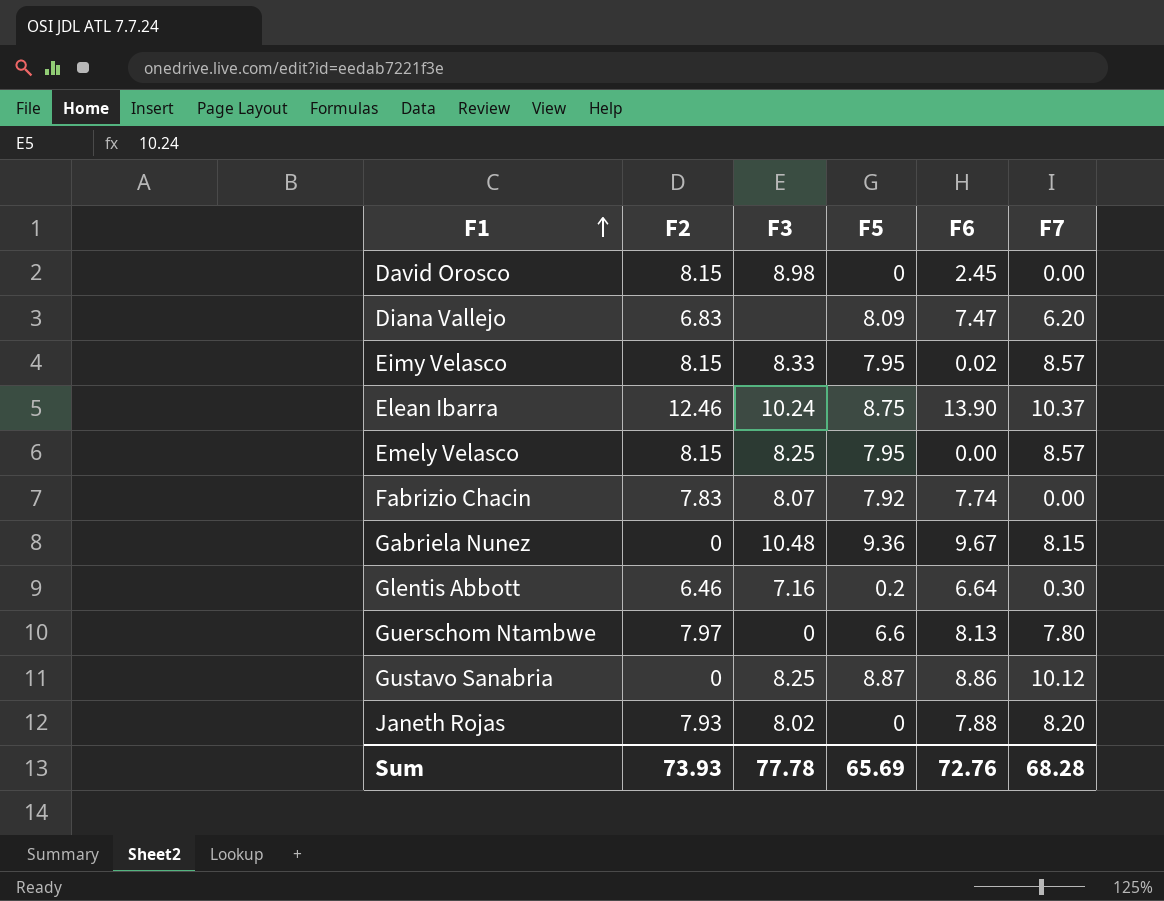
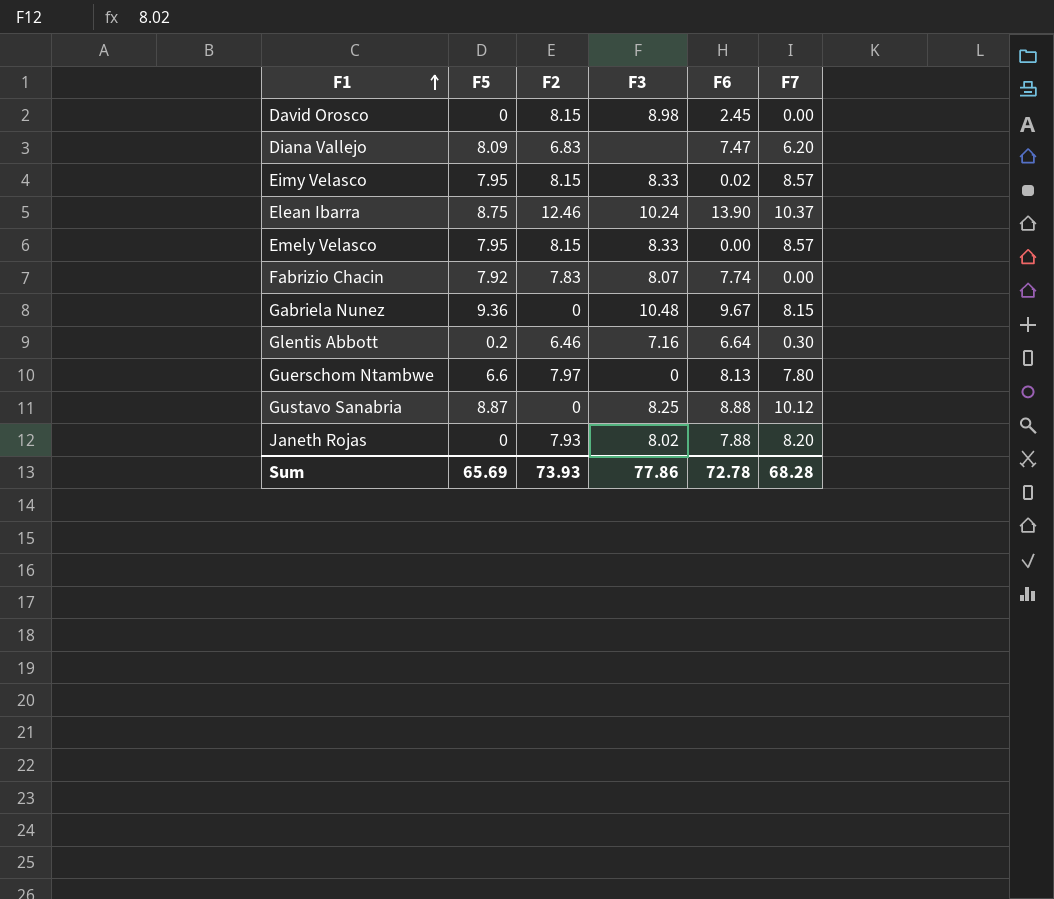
column F5 | position: 4 -> 2
Emely Velasco | F3: 8.25 -> 8.33
Gustavo Sanabria | F6: 8.86 -> 8.88
Sum | F3: 77.78 -> 77.86
Sum | F6: 72.76 -> 72.78

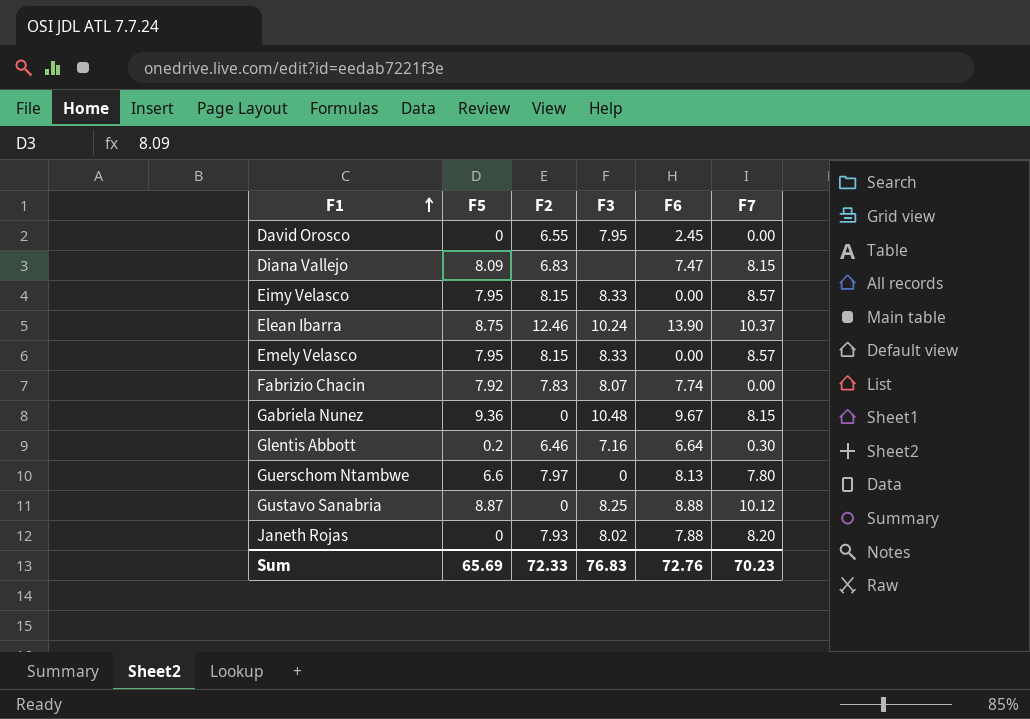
David Orosco | F2: 8.15 -> 6.55
David Orosco | F3: 8.98 -> 7.95
Diana Vallejo | F7: 6.20 -> 8.15
Eimy Velasco | F6: 0.02 -> 0.00
Sum | F2: 73.93 -> 72.33
Sum | F3: 77.86 -> 76.83
Sum | F6: 72.78 -> 72.76
Sum | F7: 68.28 -> 70.23

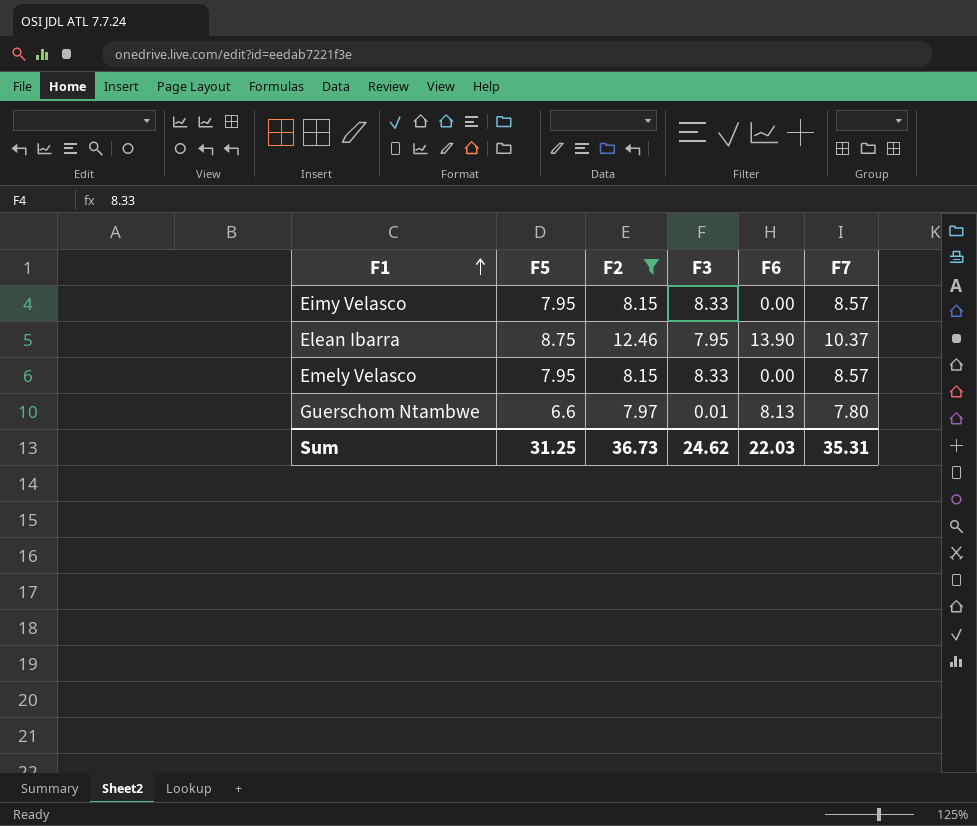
filter: none -> F2 >= 7.97
Elean Ibarra | F3: 10.24 -> 7.95
Guerschom Ntambwe | F3: 0 -> 0.01
Sum | F5: 65.69 -> 31.25
Sum | F2: 72.33 -> 36.73
Sum | F3: 76.83 -> 24.62
Sum | F6: 72.76 -> 22.03
Sum | F7: 70.23 -> 35.31

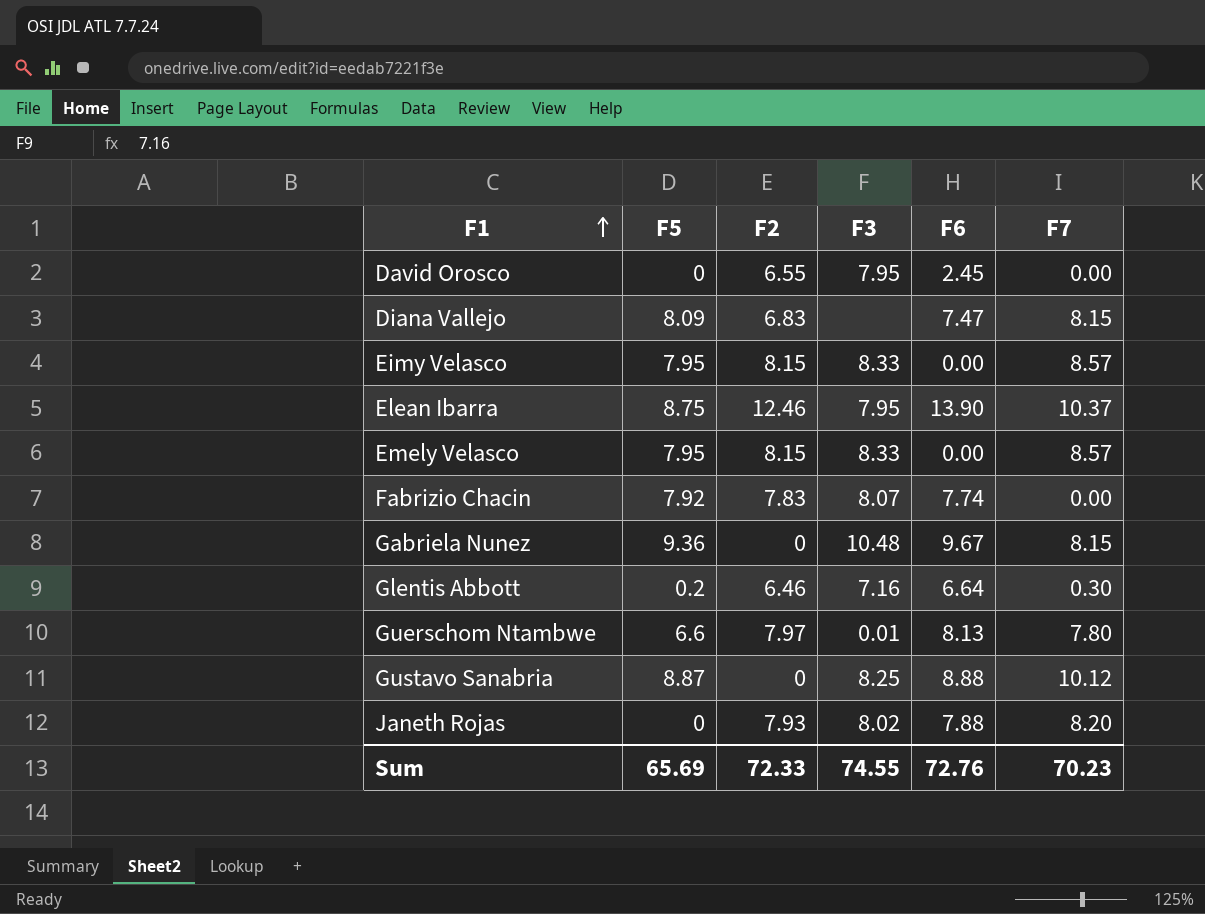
filter: F2 >= 7.97 -> none
Sum | F5: 31.25 -> 65.69
Sum | F2: 36.73 -> 72.33
Sum | F3: 24.62 -> 74.55
Sum | F6: 22.03 -> 72.76
Sum | F7: 35.31 -> 70.23

